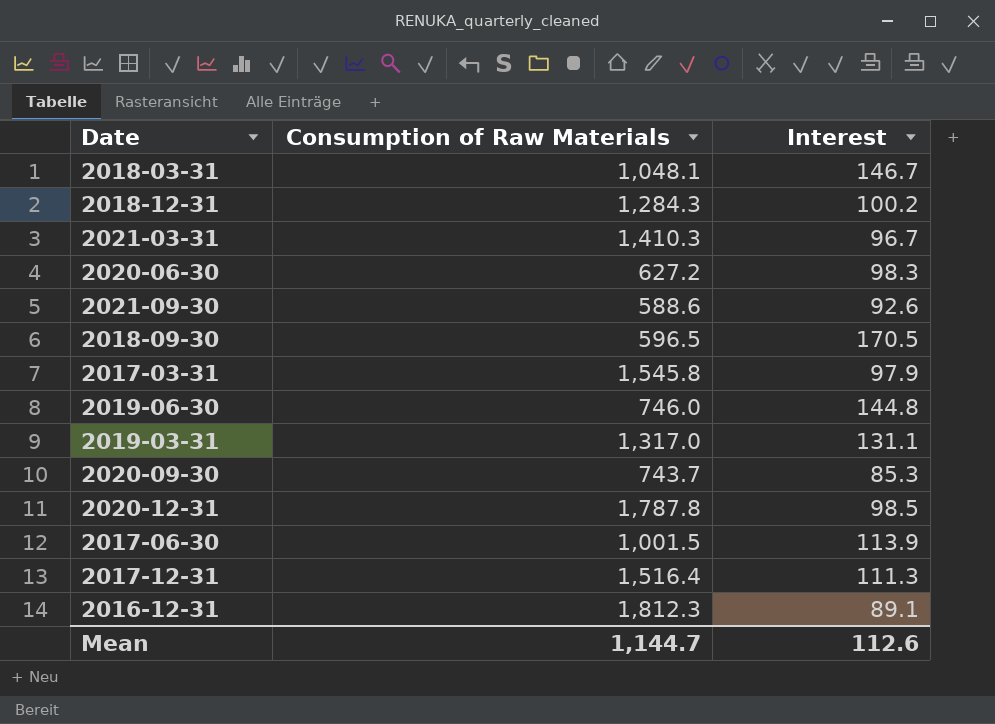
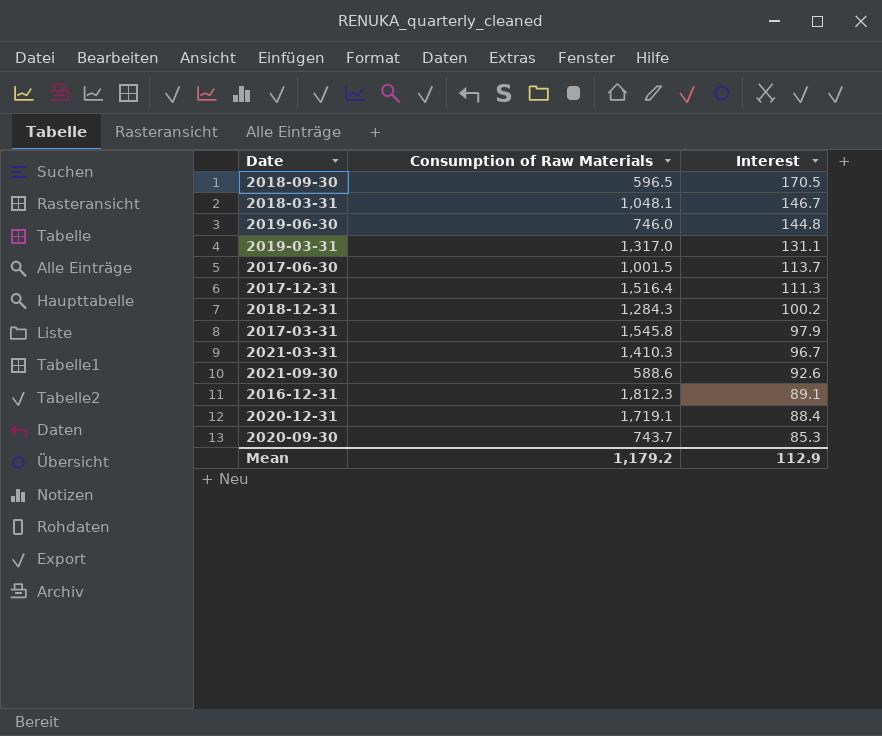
row order: none -> Interest descending
row 2020-06-30: 627.2 | 98.3 -> none
2017-06-30 | Interest: 113.9 -> 113.7
2020-12-31 | Consumption of Raw Materials: 1,787.8 -> 1,719.1
2020-12-31 | Interest: 98.5 -> 88.4
Mean | Consumption of Raw Materials: 1,144.7 -> 1,179.2
Mean | Interest: 112.6 -> 112.9

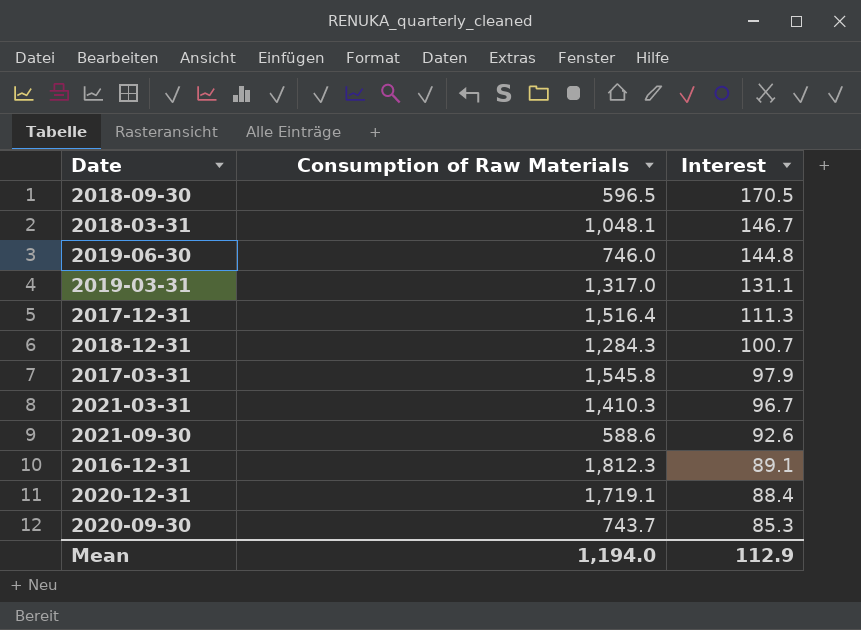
row 2017-06-30: 1,001.5 | 113.7 -> none
2018-12-31 | Interest: 100.2 -> 100.7
Mean | Consumption of Raw Materials: 1,179.2 -> 1,194.0

